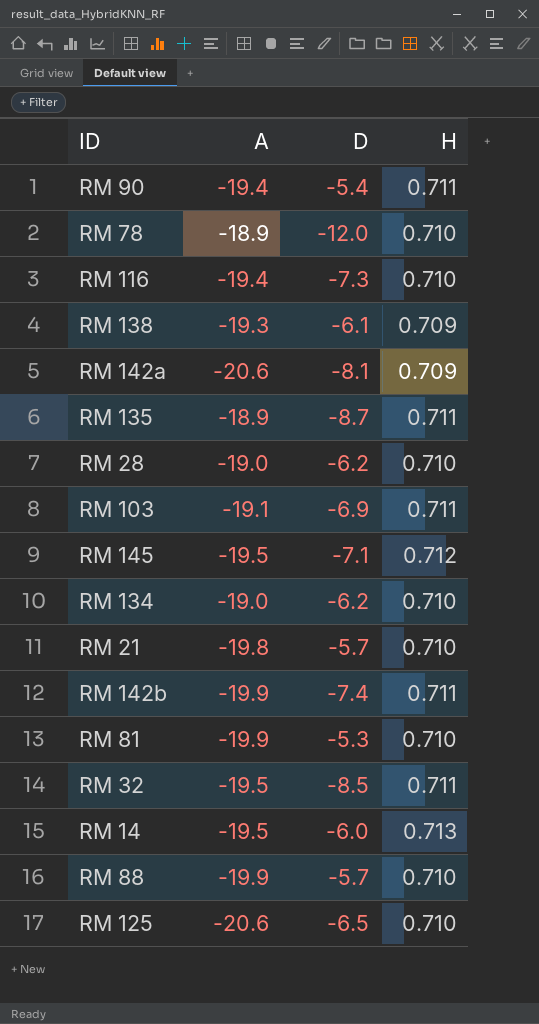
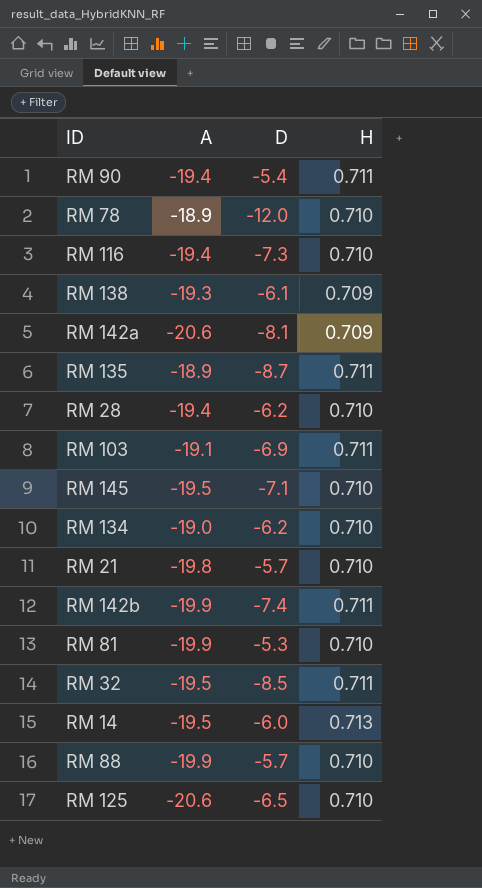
RM 28 | A: -19.0 -> -19.4
RM 145 | H: 0.712 -> 0.710

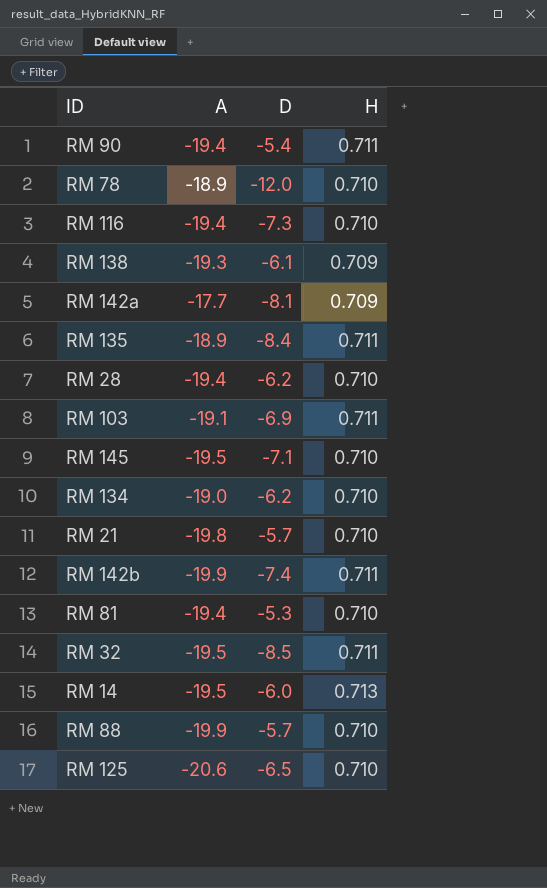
RM 142a | A: -20.6 -> -17.7
RM 135 | D: -8.7 -> -8.4
RM 81 | A: -19.9 -> -19.4

